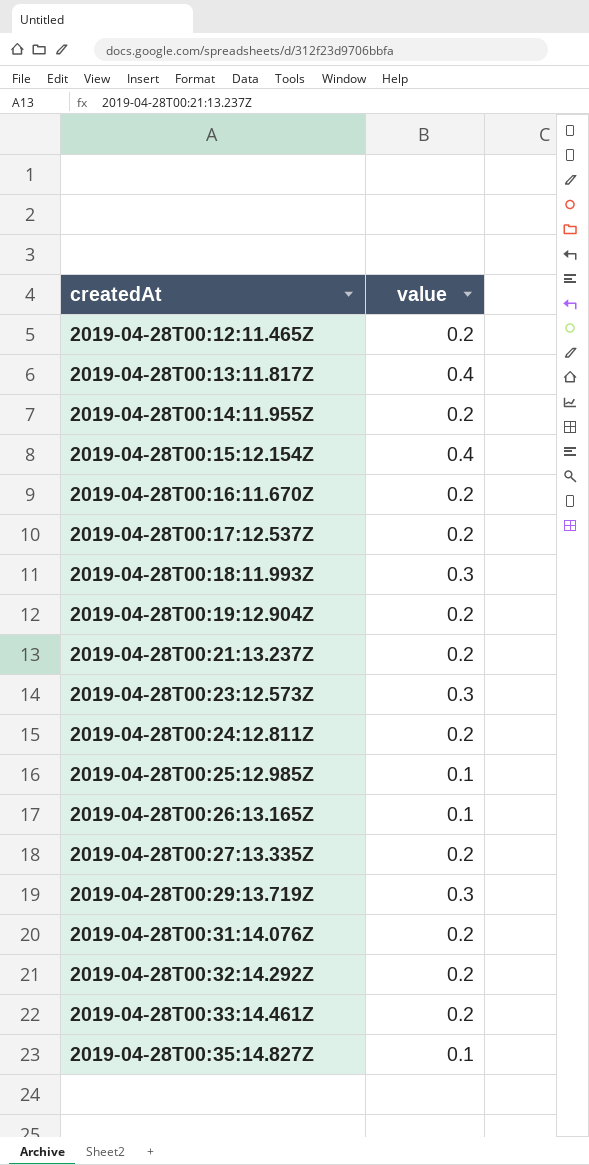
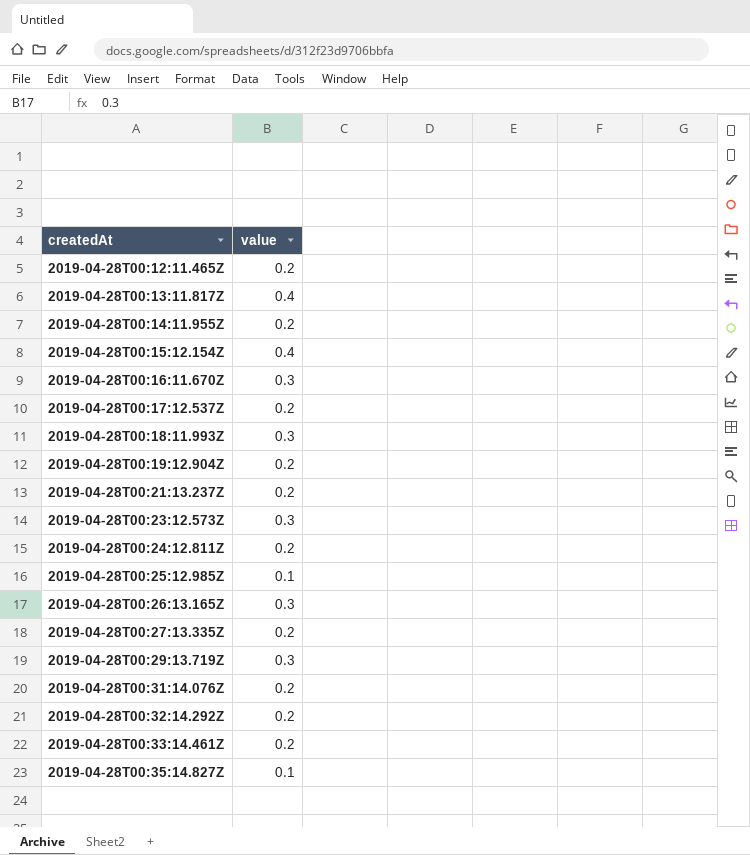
2019-04-28T00:16:11.670Z | value: 0.2 -> 0.3
2019-04-28T00:26:13.165Z | value: 0.1 -> 0.3

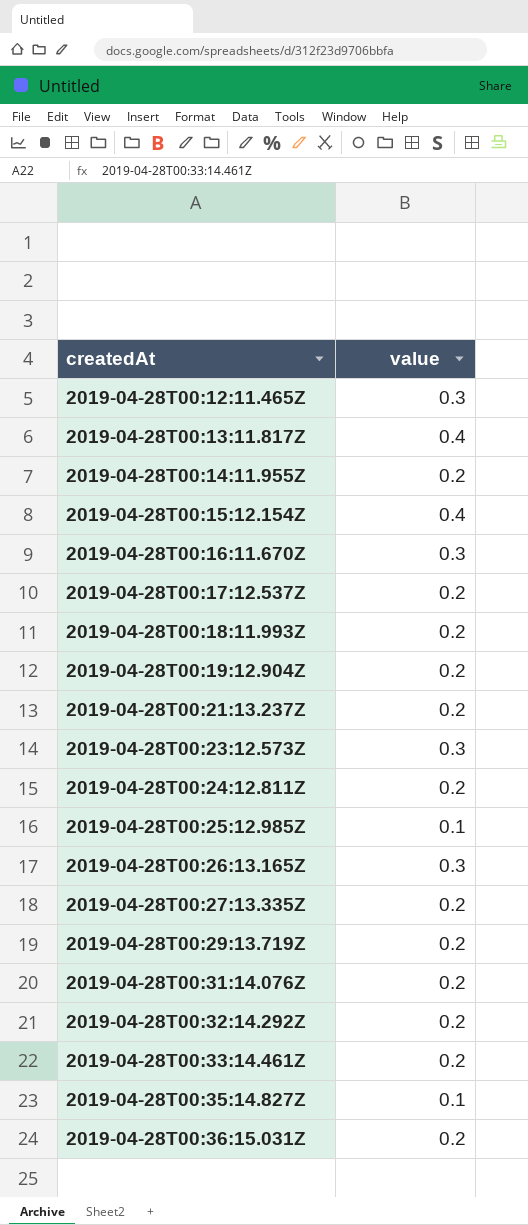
2019-04-28T00:12:11.465Z | value: 0.2 -> 0.3
2019-04-28T00:18:11.993Z | value: 0.3 -> 0.2
2019-04-28T00:29:13.719Z | value: 0.3 -> 0.2
row 2019-04-28T00:36:15.031Z: none -> 0.2

